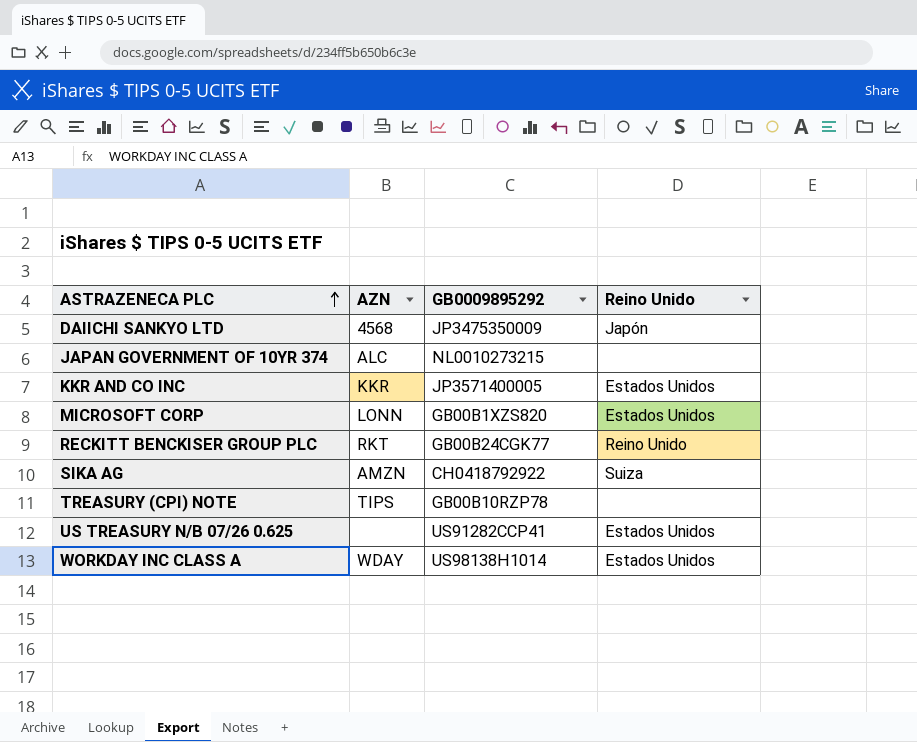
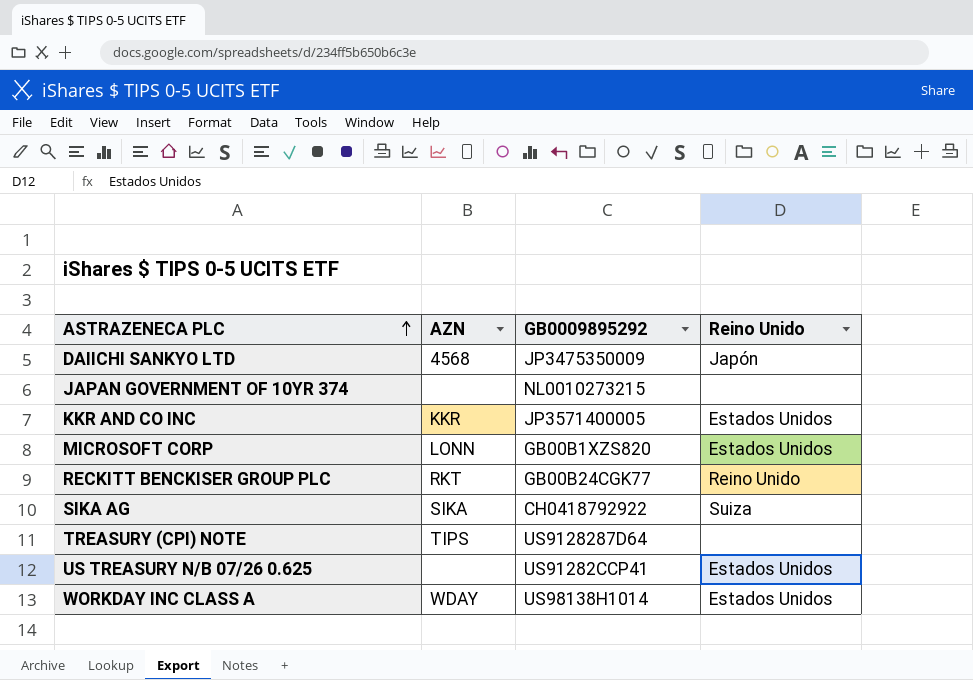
JAPAN GOVERNMENT OF 10YR 374 | AZN: ALC -> none
SIKA AG | AZN: AMZN -> SIKA
TREASURY (CPI) NOTE | GB0009895292: GB00B10RZP78 -> US9128287D64

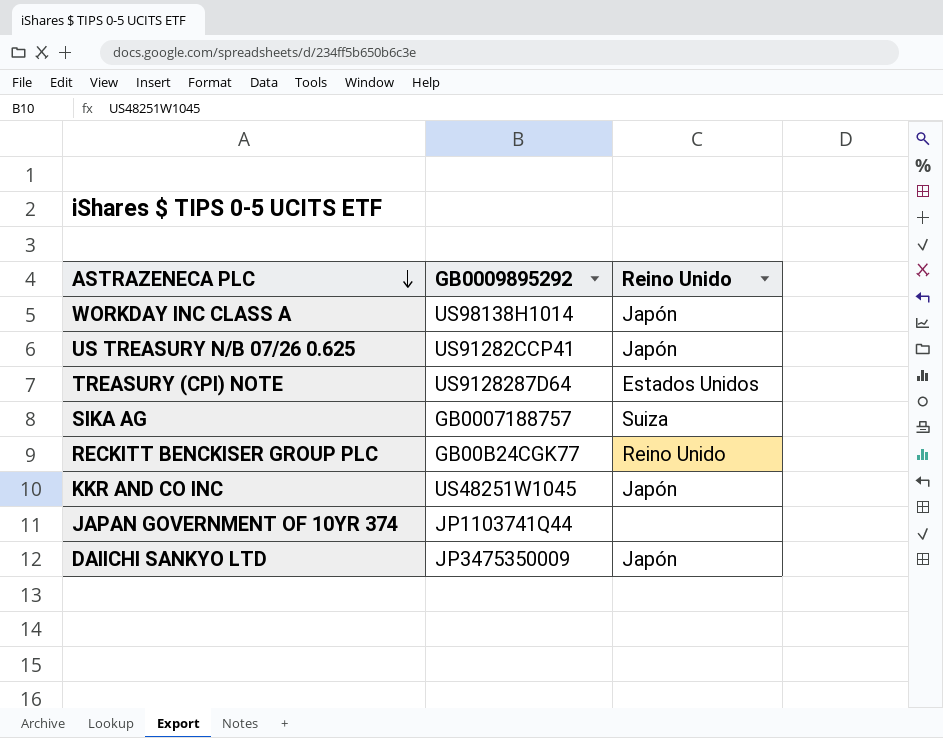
row order: ASTRAZENECA PLC ascending -> ASTRAZENECA PLC descending
column AZN | position: 2 -> none
row MICROSOFT CORP: LONN | GB00B1XZS820 | Estados Unidos -> none
WORKDAY INC CLASS A | Reino Unido: Estados Unidos -> Japón
US TREASURY N/B 07/26 0.625 | Reino Unido: Estados Unidos -> Japón
TREASURY (CPI) NOTE | Reino Unido: none -> Estados Unidos
SIKA AG | GB0009895292: CH0418792922 -> GB0007188757
KKR AND CO INC | GB0009895292: JP3571400005 -> US48251W1045
KKR AND CO INC | Reino Unido: Estados Unidos -> Japón
JAPAN GOVERNMENT OF 10YR 374 | GB0009895292: NL0010273215 -> JP1103741Q44

